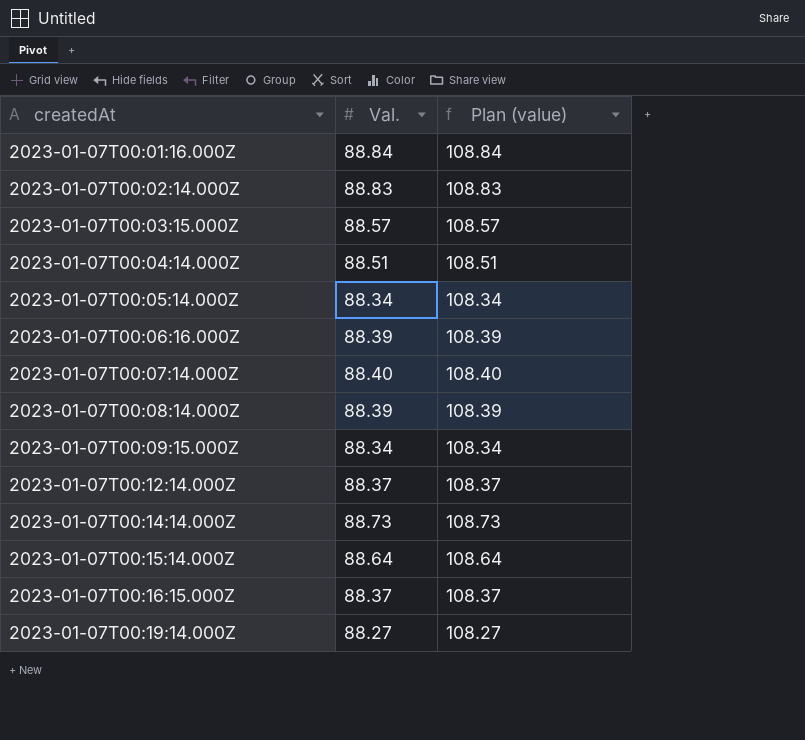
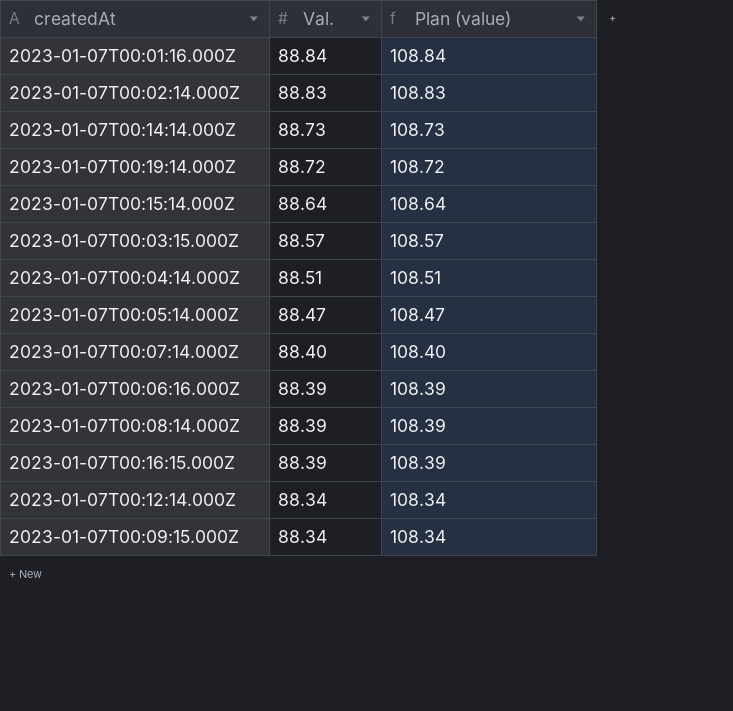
row order: createdAt ascending -> Val. descending
2023-01-07T00:19:14.000Z | Val.: 88.27 -> 88.72
2023-01-07T00:19:14.000Z | Plan (value): 108.27 -> 108.72
2023-01-07T00:05:14.000Z | Val.: 88.34 -> 88.47
2023-01-07T00:05:14.000Z | Plan (value): 108.34 -> 108.47
2023-01-07T00:16:15.000Z | Val.: 88.37 -> 88.39
2023-01-07T00:16:15.000Z | Plan (value): 108.37 -> 108.39
2023-01-07T00:12:14.000Z | Val.: 88.37 -> 88.34
2023-01-07T00:12:14.000Z | Plan (value): 108.37 -> 108.34

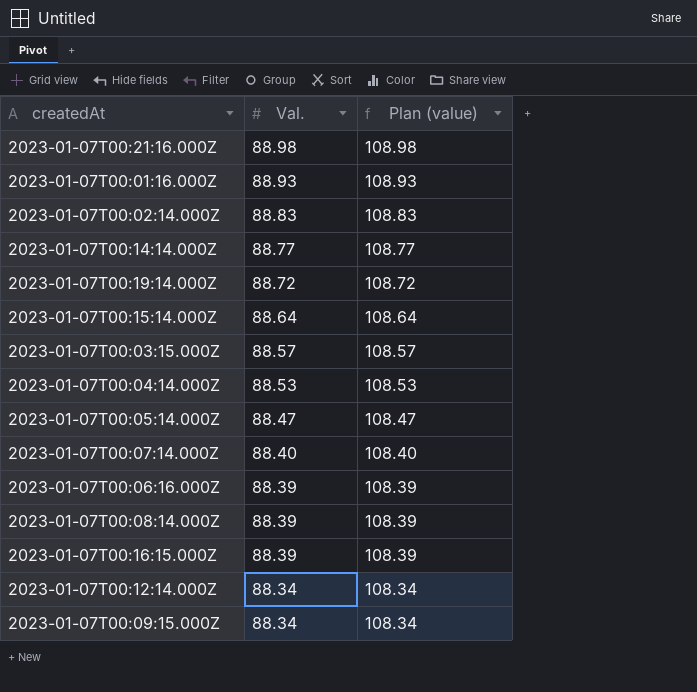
row 2023-01-07T00:21:16.000Z: none -> 88.98 | 108.98
2023-01-07T00:01:16.000Z | Val.: 88.84 -> 88.93
2023-01-07T00:01:16.000Z | Plan (value): 108.84 -> 108.93
2023-01-07T00:14:14.000Z | Val.: 88.73 -> 88.77
2023-01-07T00:14:14.000Z | Plan (value): 108.73 -> 108.77
2023-01-07T00:04:14.000Z | Val.: 88.51 -> 88.53
2023-01-07T00:04:14.000Z | Plan (value): 108.51 -> 108.53

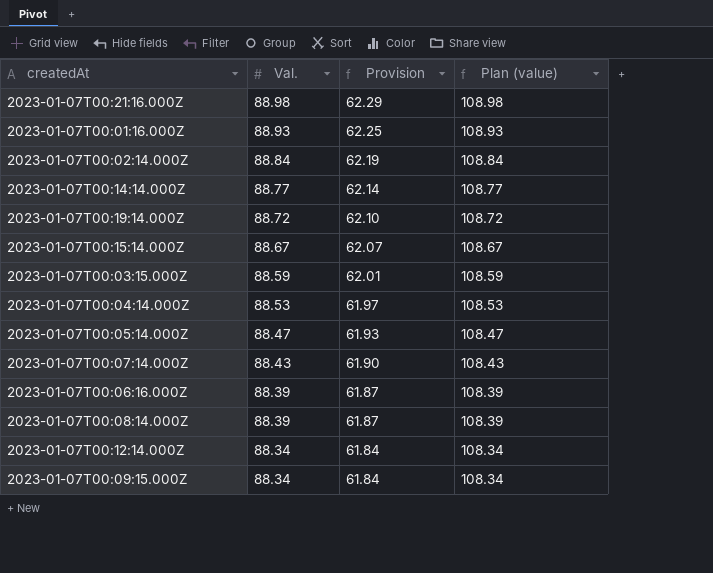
column Provision | formula: none -> [Val.] * 0.7
row 2023-01-07T00:16:15.000Z: 88.39 | 108.39 -> none
2023-01-07T00:02:14.000Z | Val.: 88.83 -> 88.84
2023-01-07T00:02:14.000Z | Plan (value): 108.83 -> 108.84
2023-01-07T00:15:14.000Z | Val.: 88.64 -> 88.67
2023-01-07T00:15:14.000Z | Plan (value): 108.64 -> 108.67
2023-01-07T00:03:15.000Z | Val.: 88.57 -> 88.59
2023-01-07T00:03:15.000Z | Plan (value): 108.57 -> 108.59
2023-01-07T00:07:14.000Z | Val.: 88.40 -> 88.43
2023-01-07T00:07:14.000Z | Plan (value): 108.40 -> 108.43

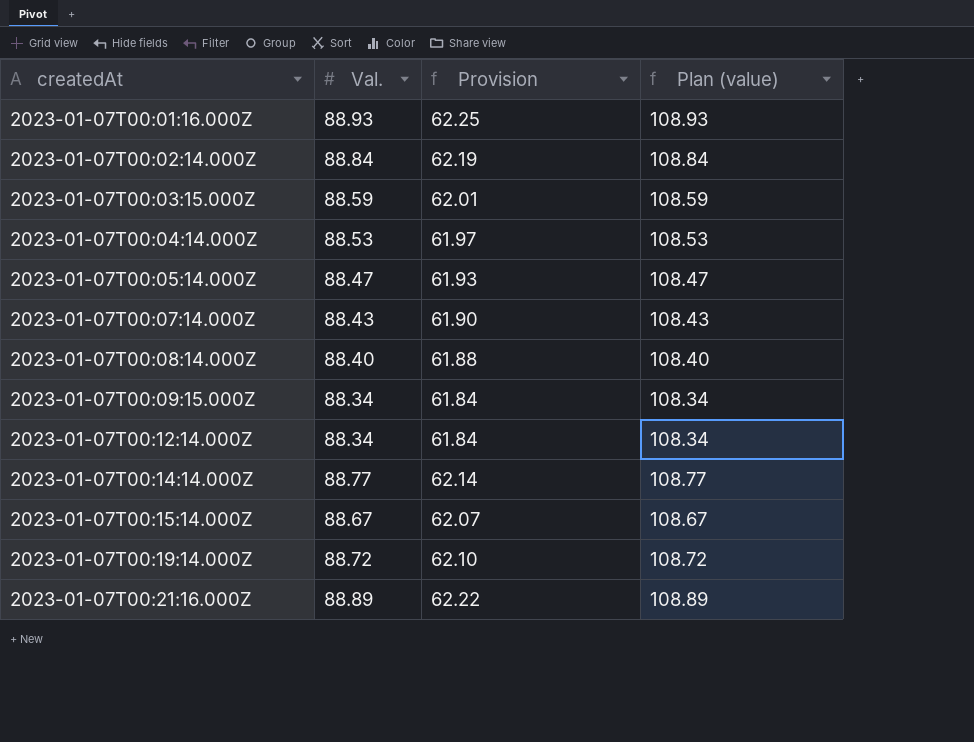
row order: Val. descending -> createdAt ascending
row 2023-01-07T00:06:16.000Z: 88.39 | 61.87 | 108.39 -> none
2023-01-07T00:08:14.000Z | Val.: 88.39 -> 88.40
2023-01-07T00:08:14.000Z | Provision: 61.87 -> 61.88
2023-01-07T00:08:14.000Z | Plan (value): 108.39 -> 108.40
2023-01-07T00:21:16.000Z | Val.: 88.98 -> 88.89
2023-01-07T00:21:16.000Z | Provision: 62.29 -> 62.22
2023-01-07T00:21:16.000Z | Plan (value): 108.98 -> 108.89

